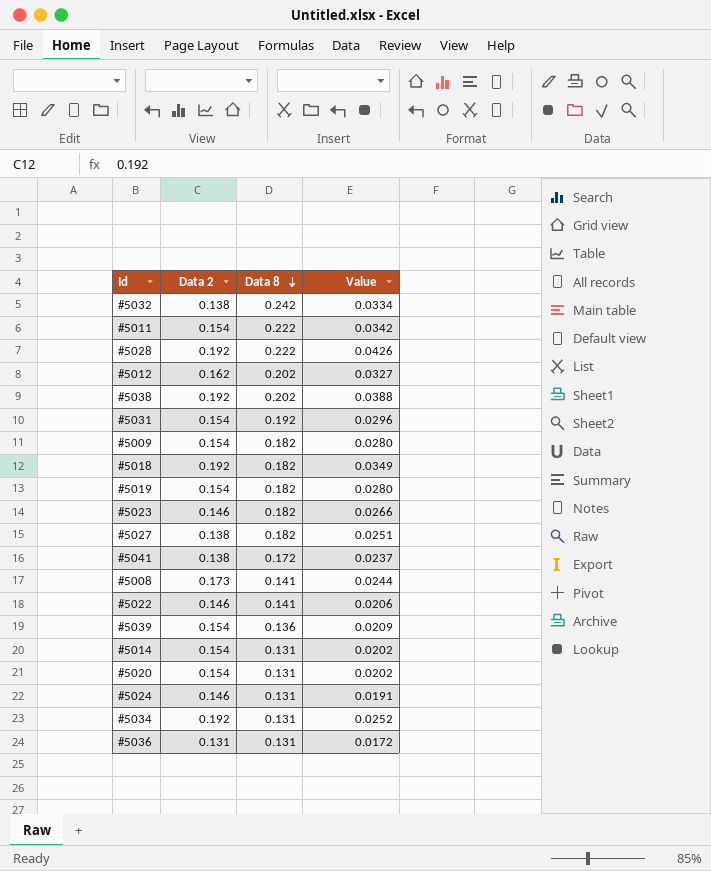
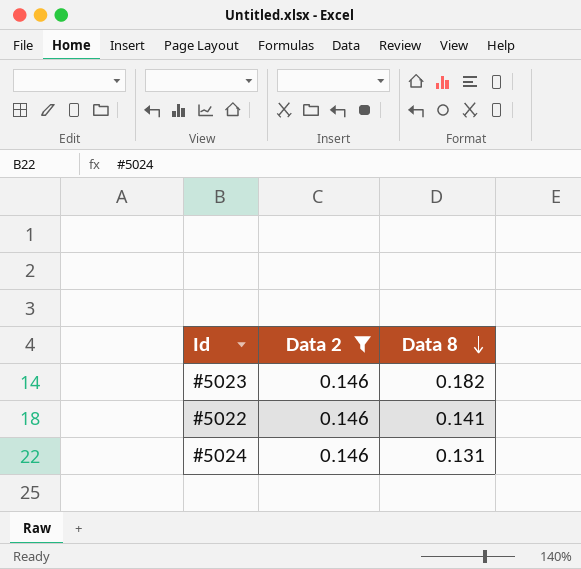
filter: none -> Data 2 = 0.146
column Value | formula: [Data 2] * [Data 8] -> none

